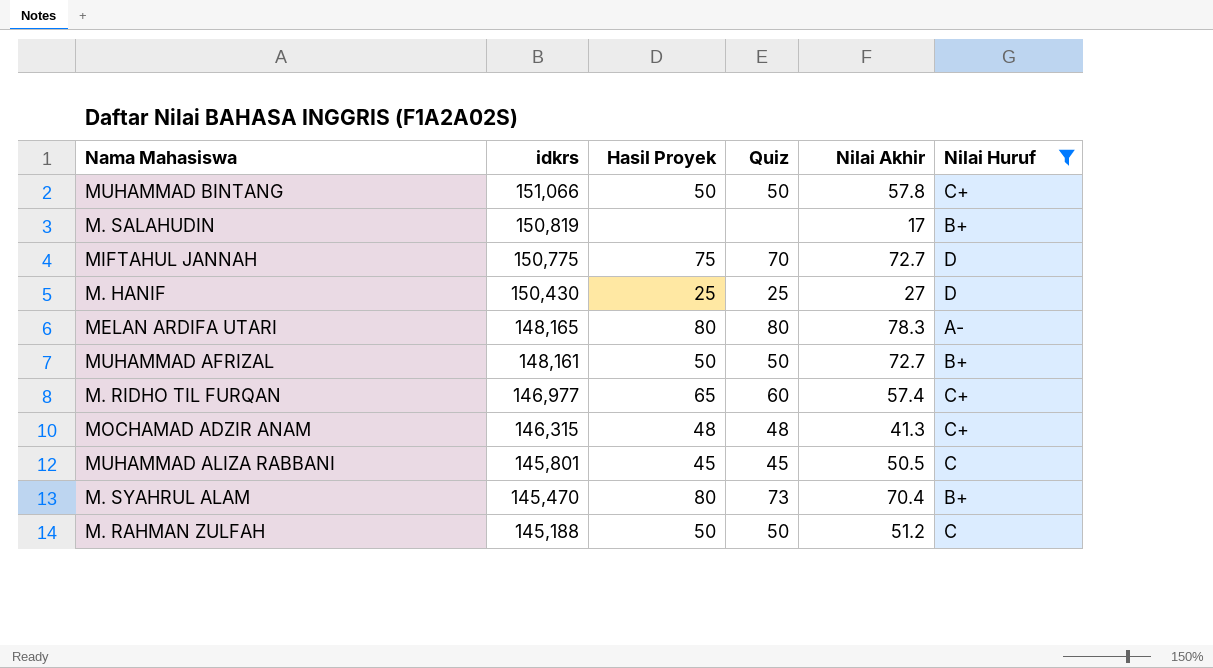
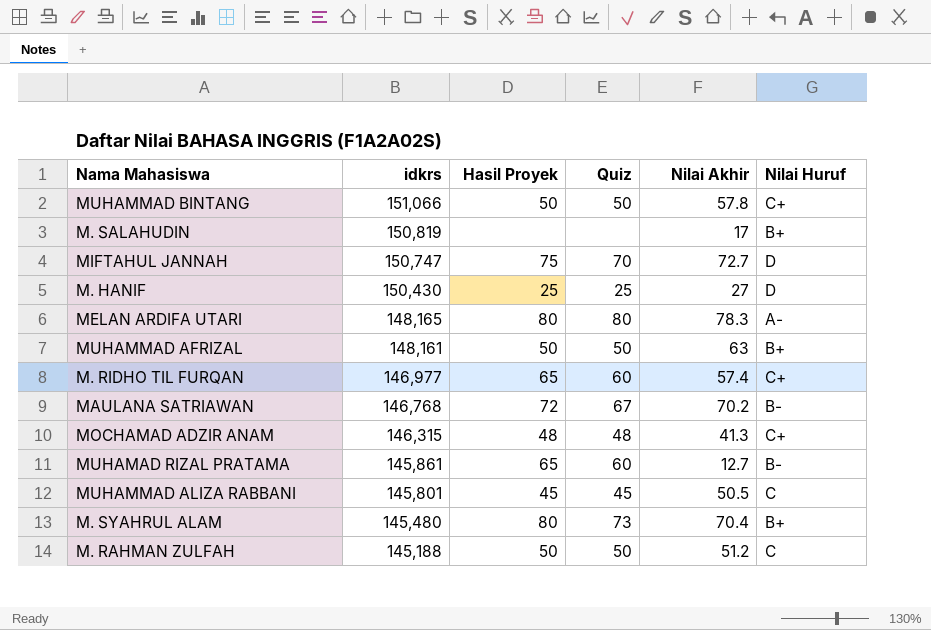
filter: Nilai Huruf != B- -> none
MIFTAHUL JANNAH | idkrs: 150,775 -> 150,747
MUHAMMAD AFRIZAL | Nilai Akhir: 72.7 -> 63
M. SYAHRUL ALAM | idkrs: 145,470 -> 145,480

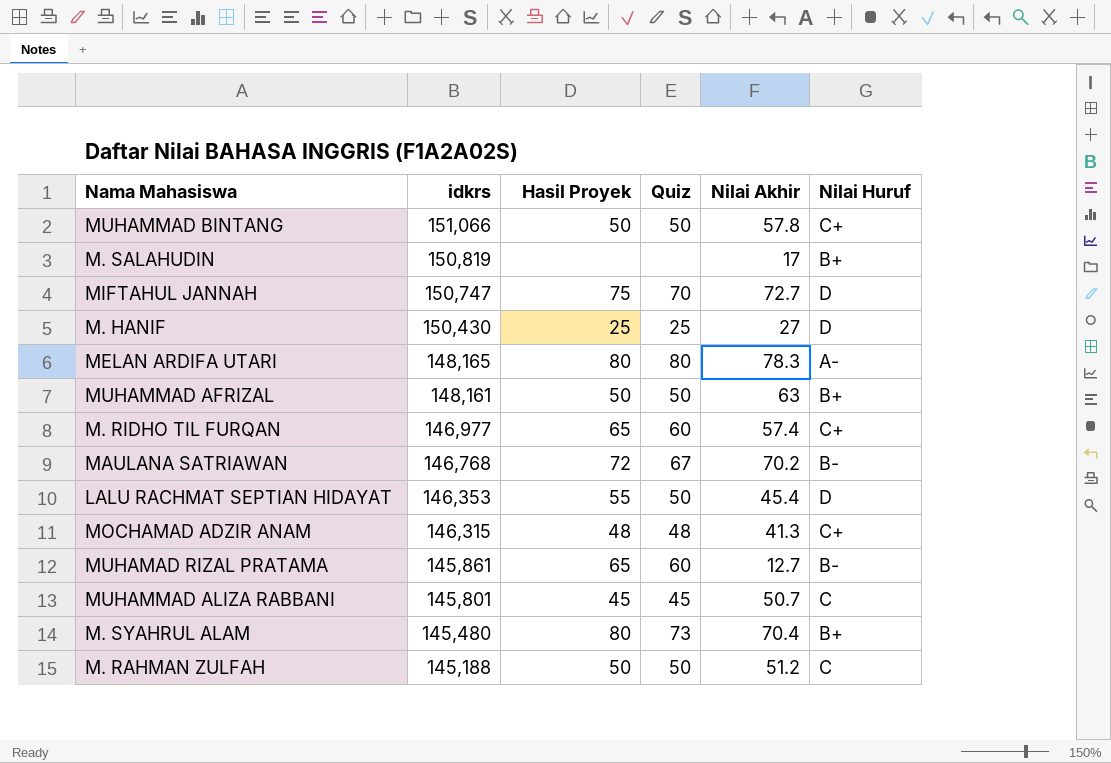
row LALU RACHMAT SEPTIAN HIDAYAT: none -> 146,353 | 55 | 50 | 45.4 | D
MUHAMMAD ALIZA RABBANI | Nilai Akhir: 50.5 -> 50.7

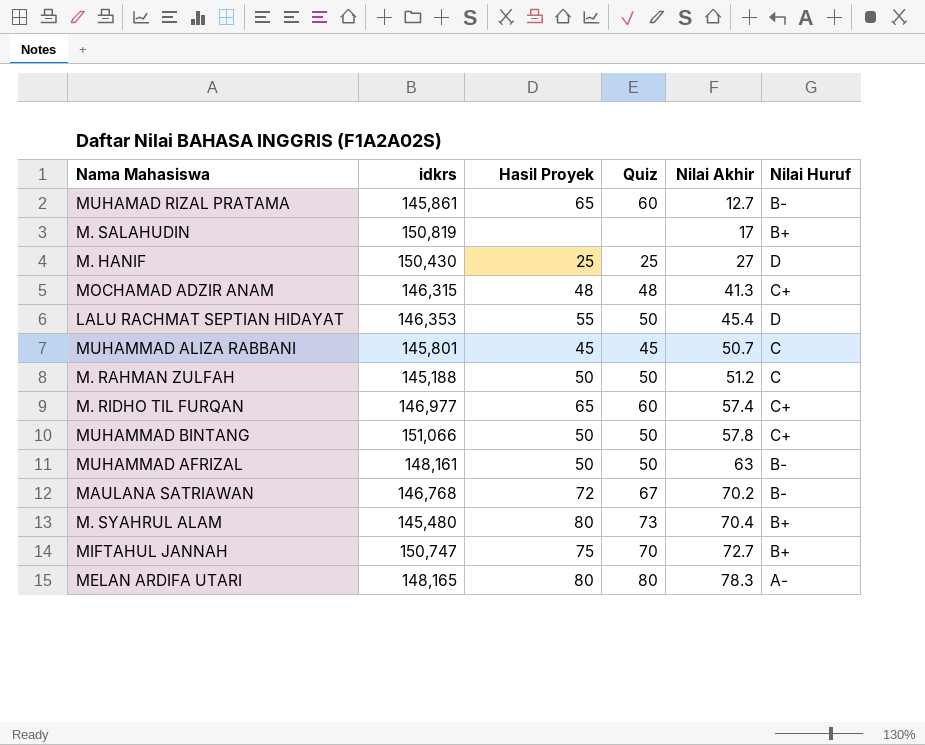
row order: idkrs descending -> Nilai Akhir ascending
MUHAMMAD AFRIZAL | Nilai Huruf: B+ -> B-
MIFTAHUL JANNAH | Nilai Huruf: D -> B+

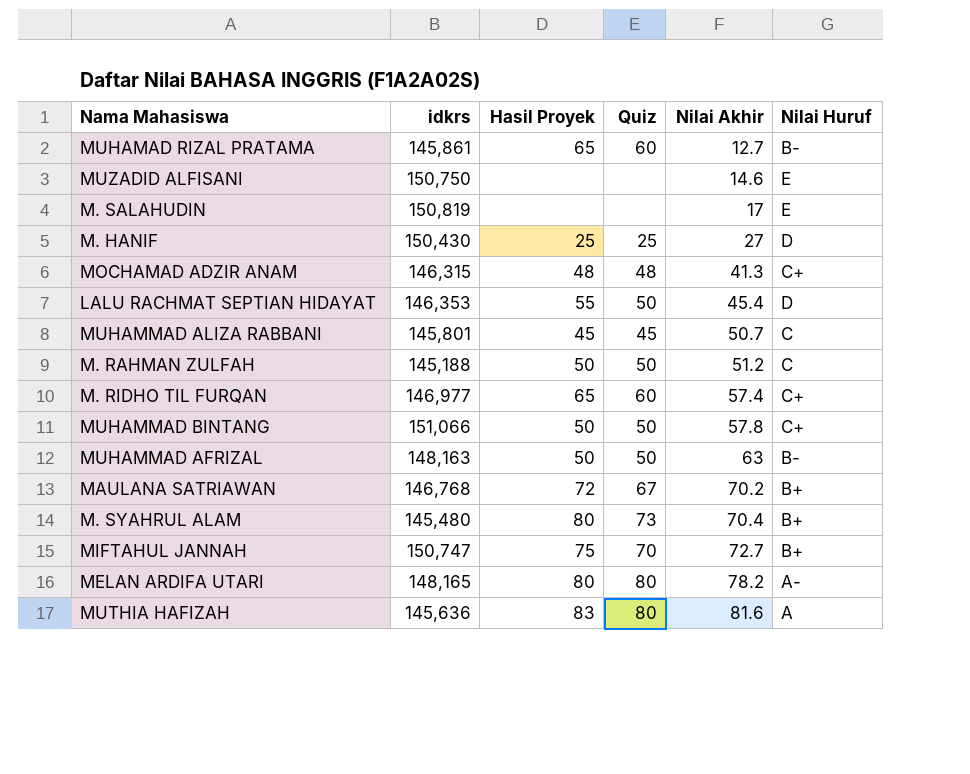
row MUZADID ALFISANI: none -> 150,750 | none | none | 14.6 | E
M. SALAHUDIN | Nilai Huruf: B+ -> E
MUHAMMAD AFRIZAL | idkrs: 148,161 -> 148,163
MAULANA SATRIAWAN | Nilai Huruf: B- -> B+
MELAN ARDIFA UTARI | Nilai Akhir: 78.3 -> 78.2
row MUTHIA HAFIZAH: none -> 145,636 | 83 | 80 | 81.6 | A

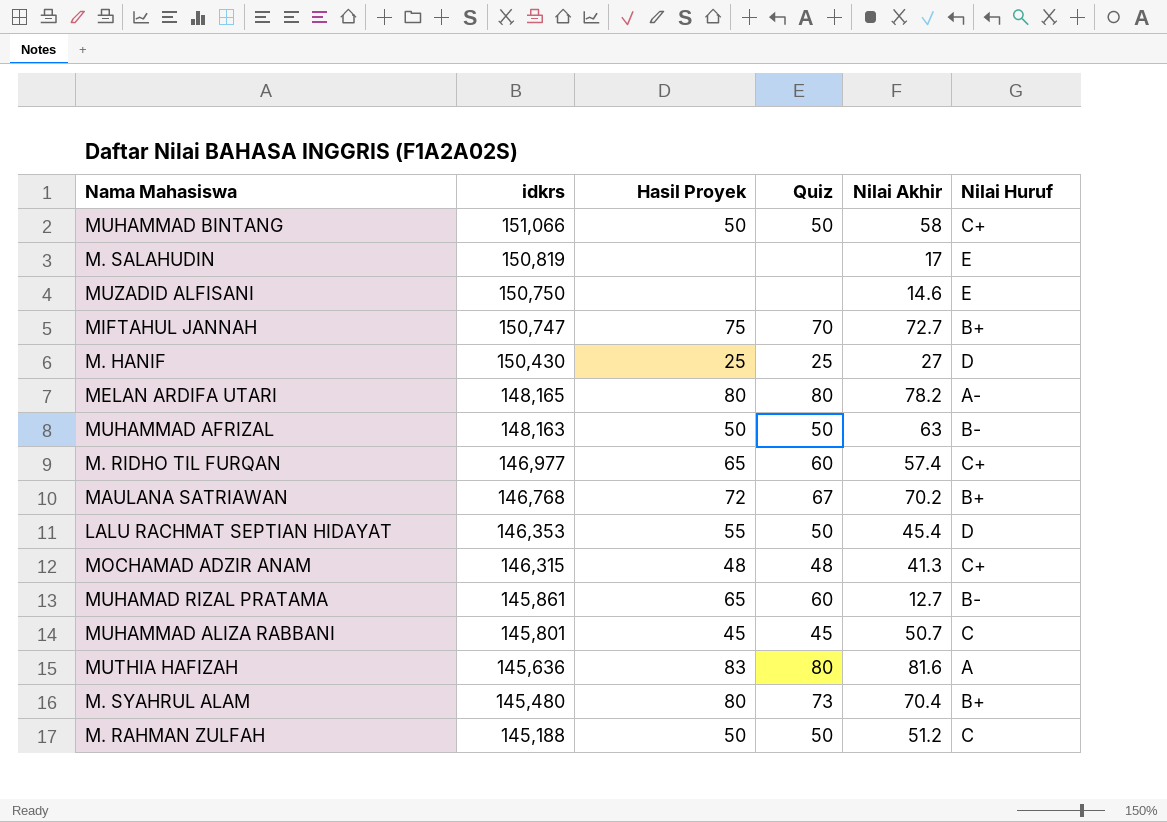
row order: Nilai Akhir ascending -> idkrs descending
MUHAMMAD BINTANG | Nilai Akhir: 57.8 -> 58

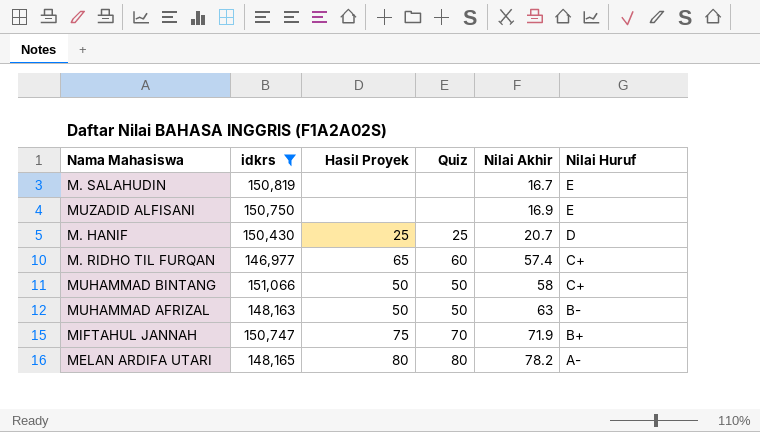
filter: none -> idkrs >= 146,977
row order: idkrs descending -> Nilai Akhir ascending
M. SALAHUDIN | Nilai Akhir: 17 -> 16.7
MUZADID ALFISANI | Nilai Akhir: 14.6 -> 16.9
M. HANIF | Nilai Akhir: 27 -> 20.7
MIFTAHUL JANNAH | Nilai Akhir: 72.7 -> 71.9

